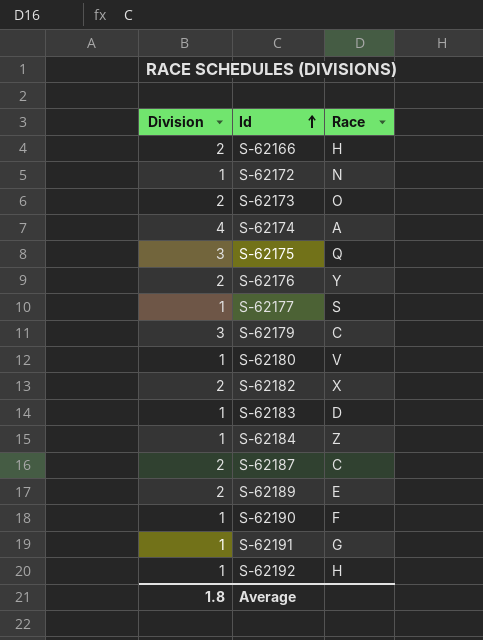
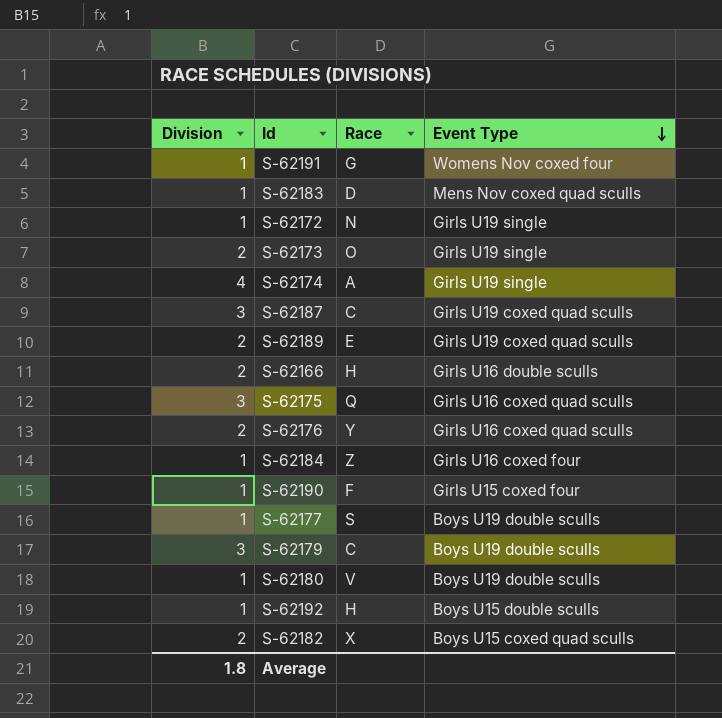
row order: Id ascending -> Event Type descending
column Event Type | position: none -> 4
S-62187 | Division: 2 -> 3

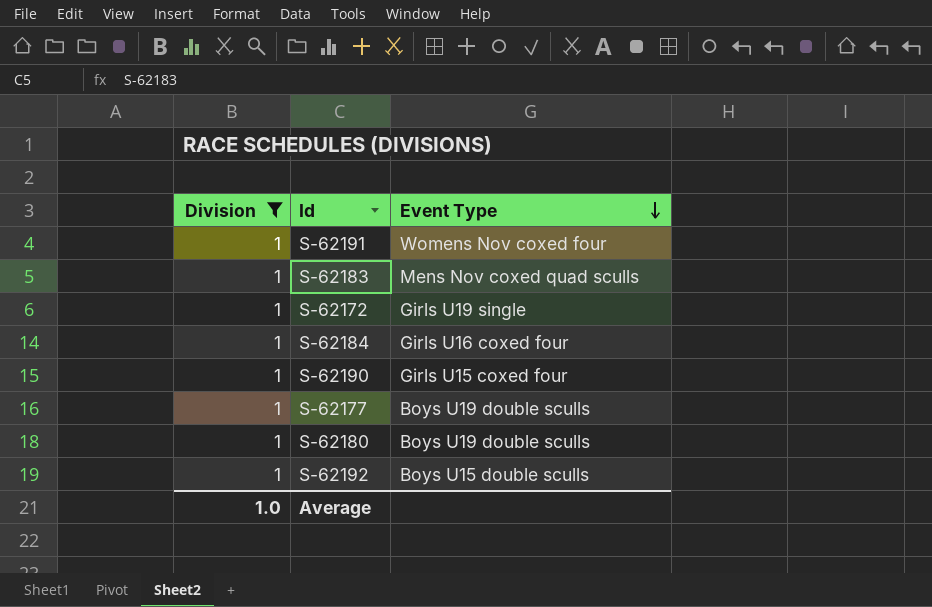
filter: none -> Division = 1
column Race | position: 3 -> none
Average | Division: 1.8 -> 1.0

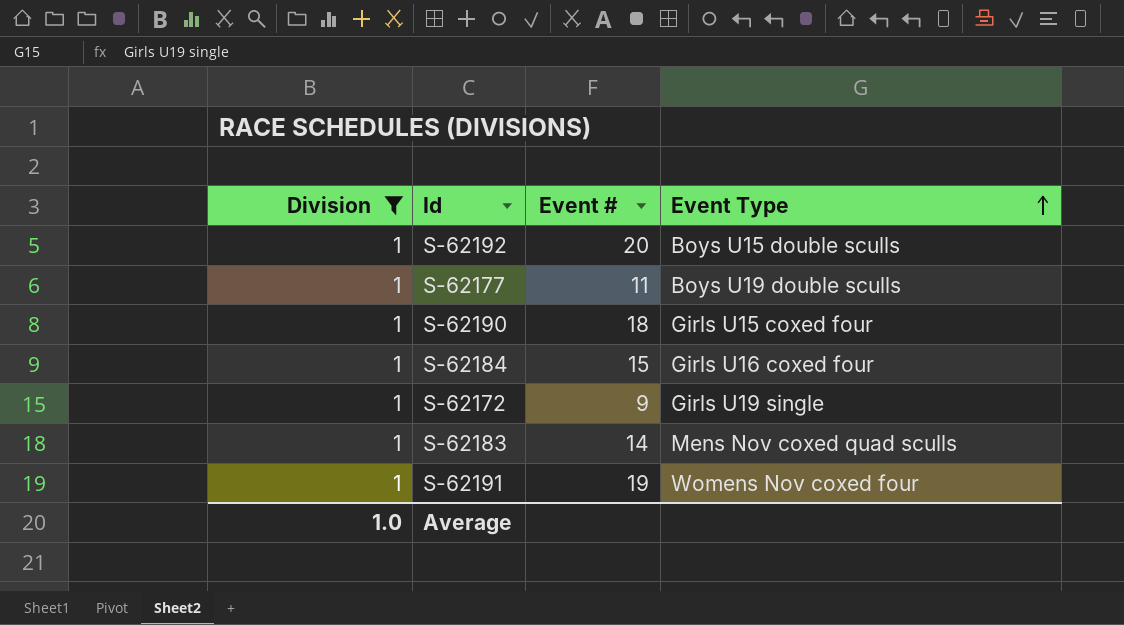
row order: Event Type descending -> Event Type ascending
column Event # | position: none -> 3
row S-62180: 1 | Boys U19 double sculls -> none

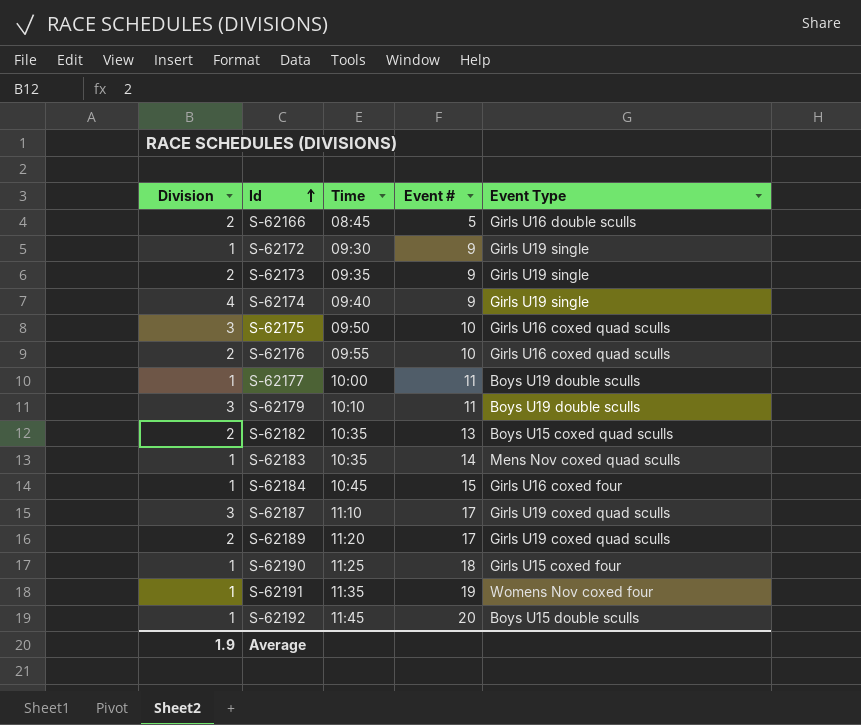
filter: Division = 1 -> none
row order: Event Type ascending -> Id ascending
column Time | position: none -> 3
Average | Division: 1.0 -> 1.9

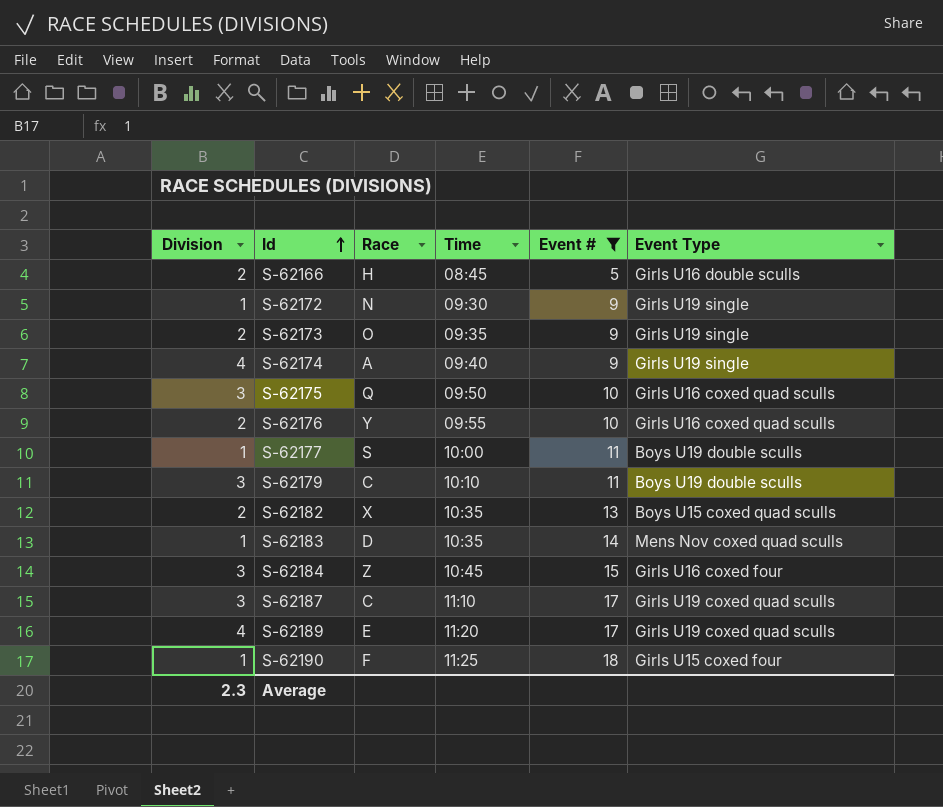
filter: none -> Event # <= 18
column Race | position: none -> 3
S-62184 | Division: 1 -> 3
S-62189 | Division: 2 -> 4
Average | Division: 1.9 -> 2.3

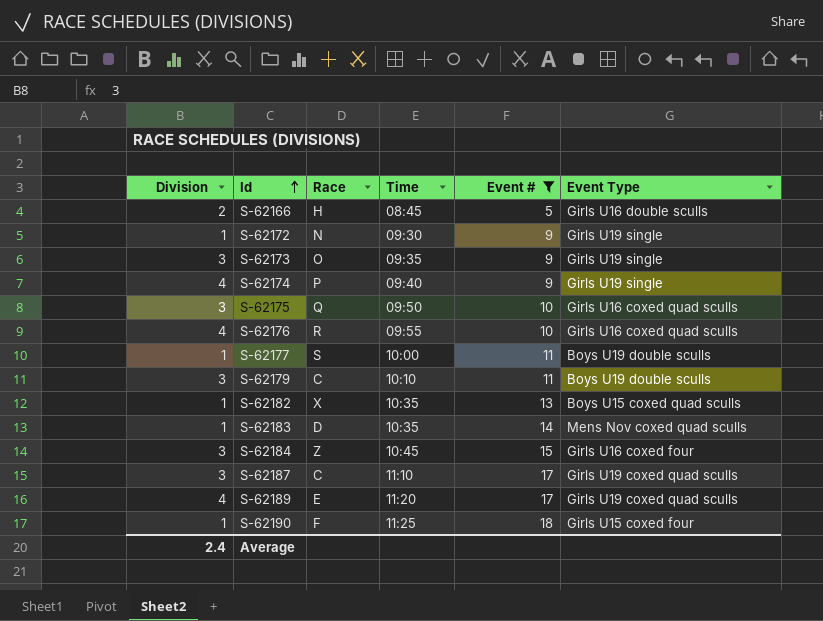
S-62173 | Division: 2 -> 3
S-62174 | Race: A -> P
S-62176 | Division: 2 -> 4
S-62176 | Race: Y -> R
S-62182 | Division: 2 -> 1
Average | Division: 2.3 -> 2.4

